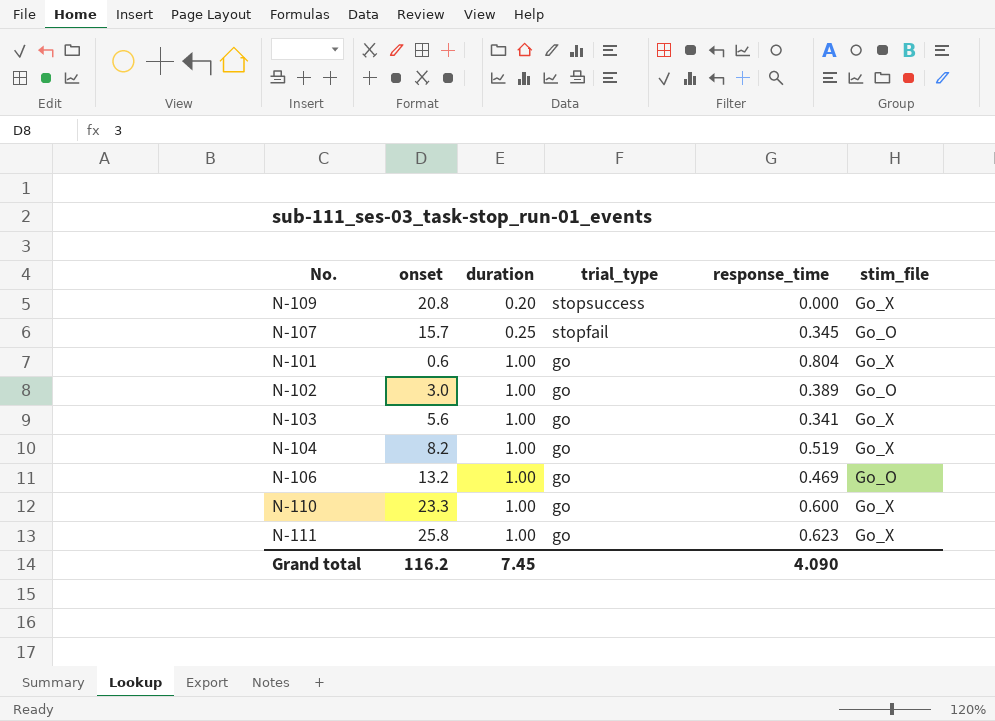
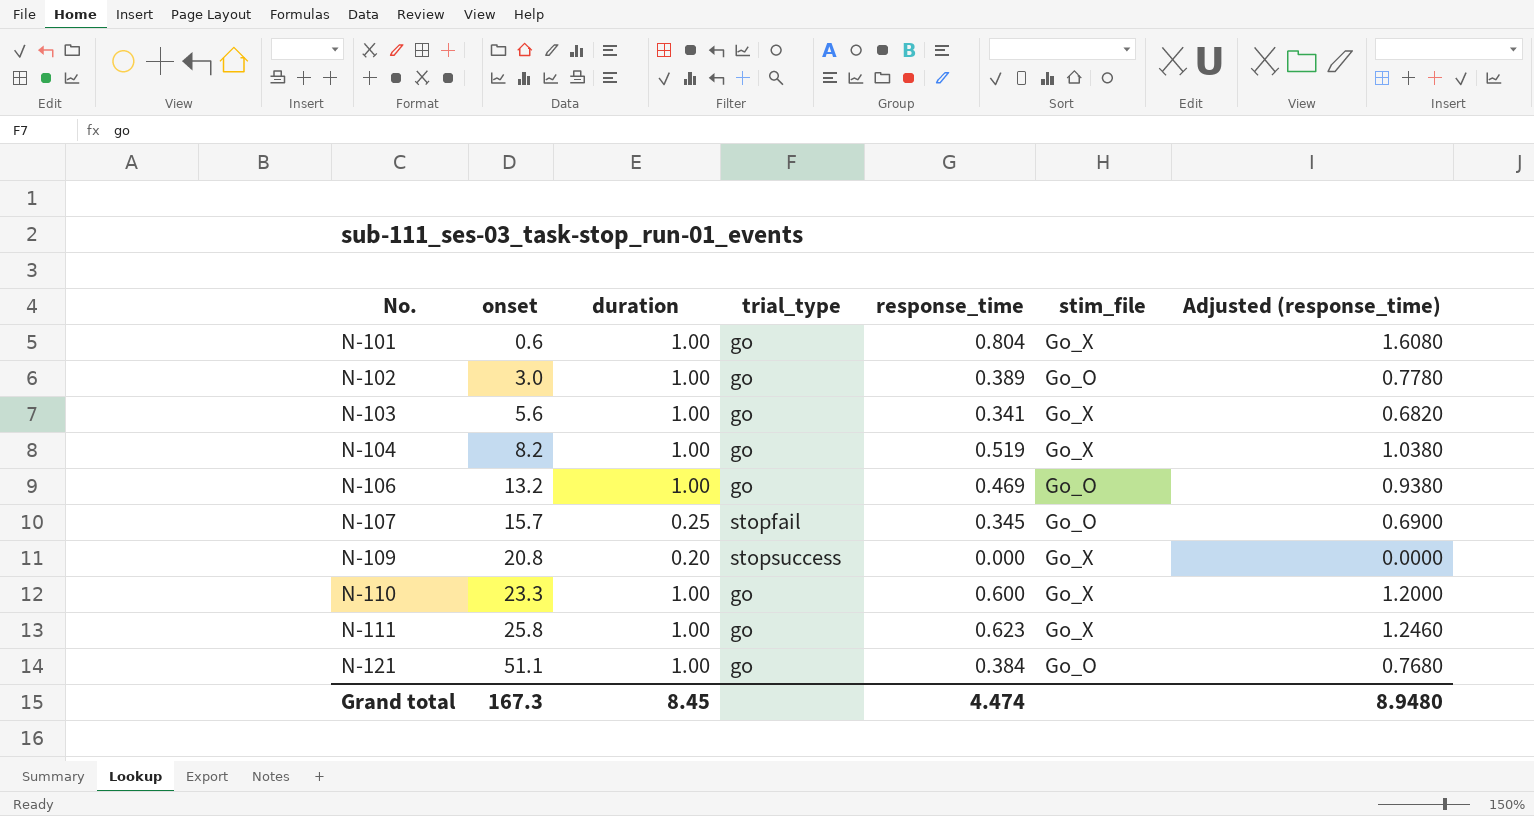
row order: duration ascending -> No. ascending
column Adjusted (response_time) | formula: none -> [response_time] * 2
row N-121: none -> 51.1 | 1.00 | go | 0.384 | Go_O | 0.7680
Grand total | onset: 116.2 -> 167.3
Grand total | duration: 7.45 -> 8.45
Grand total | response_time: 4.090 -> 4.474

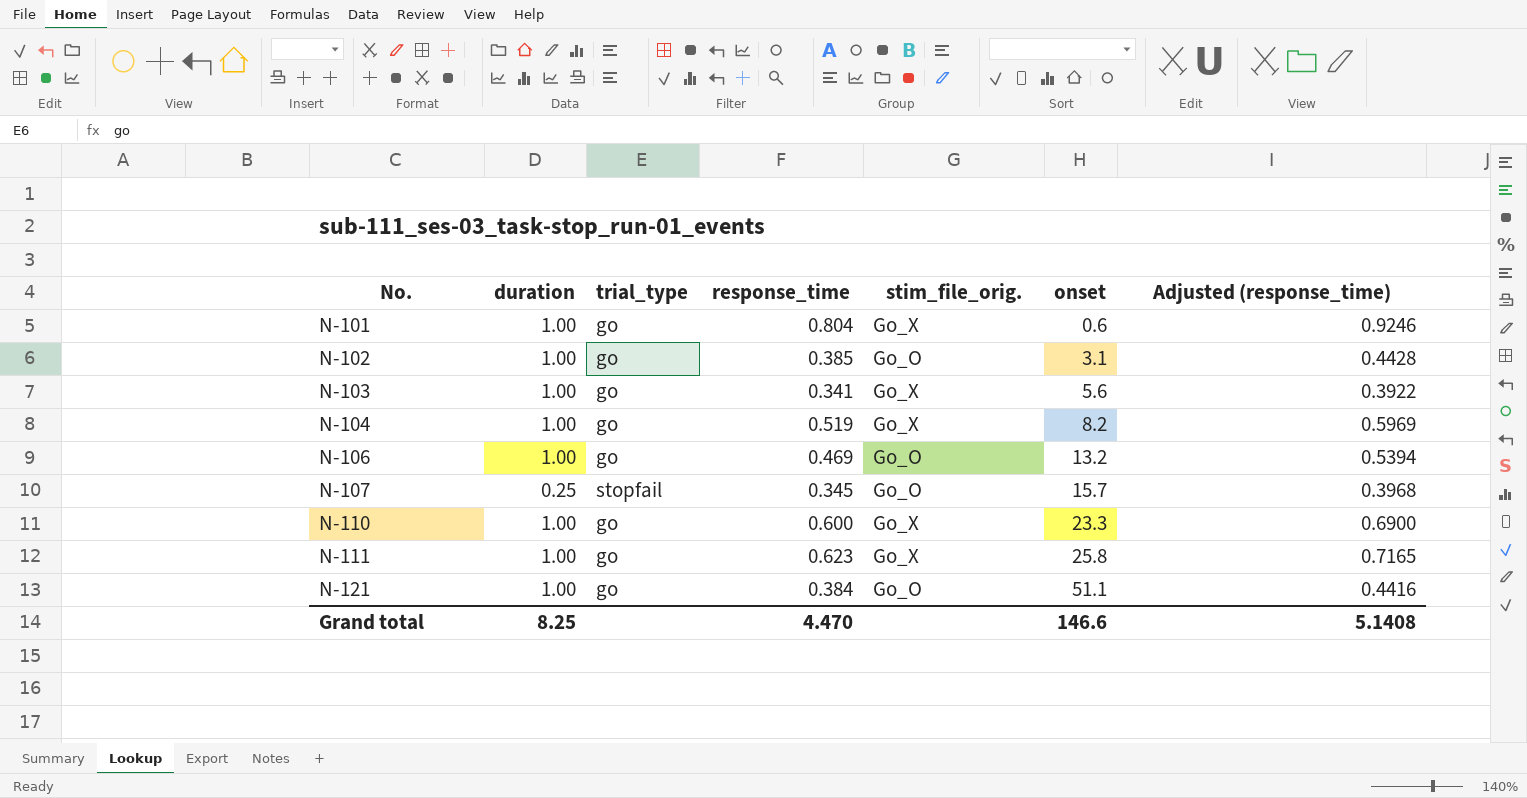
column name: stim_file -> stim_file_orig.
column onset | position: 2 -> 6
column Adjusted (response_time) | formula: [response_time] * 2 -> [response_time] * 1.15
row N-109: 20.8 | 0.20 | stopsuccess | 0.000 | Go_X | 0.0000 -> none
N-102 | response_time: 0.389 -> 0.385
N-102 | onset: 3.0 -> 3.1
Grand total | duration: 8.45 -> 8.25
Grand total | response_time: 4.474 -> 4.470
Grand total | onset: 167.3 -> 146.6
Grand total | Adjusted (response_time): 8.9480 -> 5.1408

